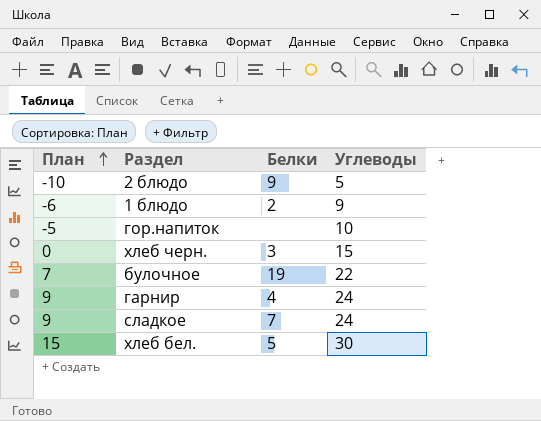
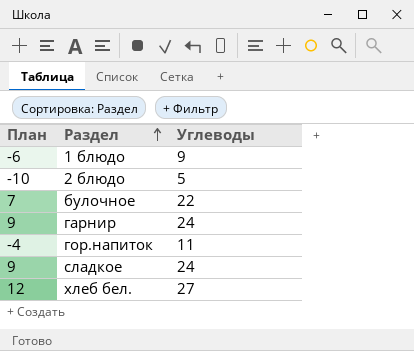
row order: План ascending -> Раздел ascending
column Белки | position: 3 -> none
row хлеб черн.: 0 | 3 | 15 -> none
гор.напиток | План: -5 -> -4
гор.напиток | Углеводы: 10 -> 11
хлеб бел. | План: 15 -> 12
хлеб бел. | Углеводы: 30 -> 27

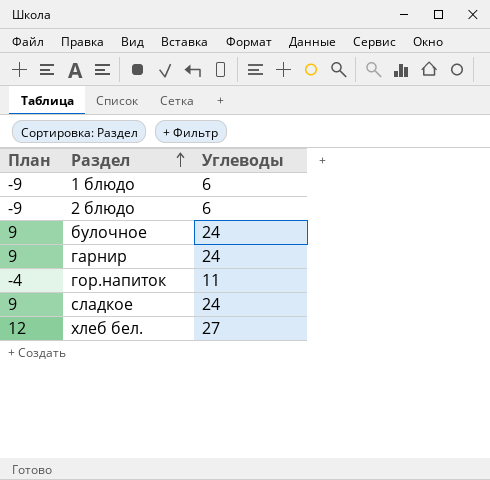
1 блюдо | План: -6 -> -9
1 блюдо | Углеводы: 9 -> 6
2 блюдо | План: -10 -> -9
2 блюдо | Углеводы: 5 -> 6
булочное | План: 7 -> 9
булочное | Углеводы: 22 -> 24

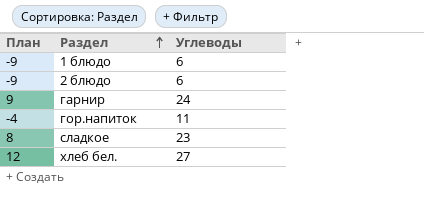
row булочное: 9 | 24 -> none
сладкое | План: 9 -> 8
сладкое | Углеводы: 24 -> 23

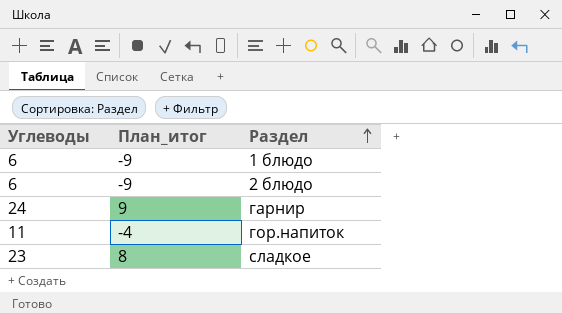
column Углеводы | position: 3 -> 1
column name: План -> План_итог
row хлеб бел.: 12 | 27 -> none

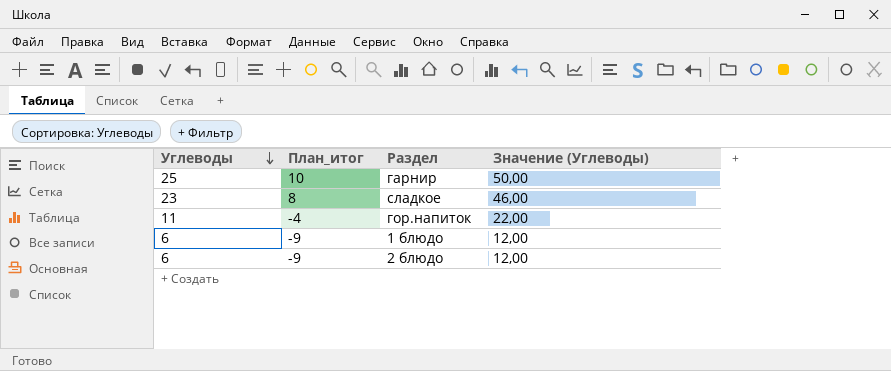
row order: Раздел ascending -> Углеводы descending
column Значение (Углеводы) | formula: none -> [Углеводы] * 2
гарнир | Углеводы: 24 -> 25
гарнир | План_итог: 9 -> 10

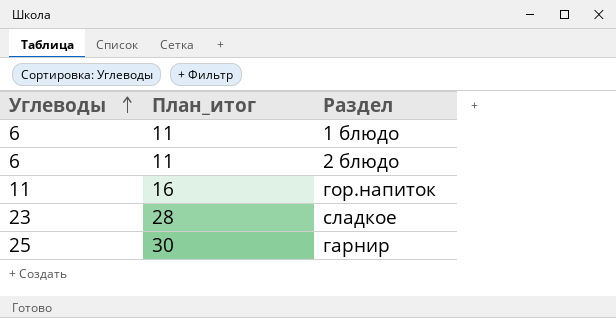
row order: Углеводы descending -> Углеводы ascending
column Значение (Углеводы) | formula: [Углеводы] * 2 -> none
column План_итог | formula: [Углеводы] - 15 -> [Углеводы] + 5

